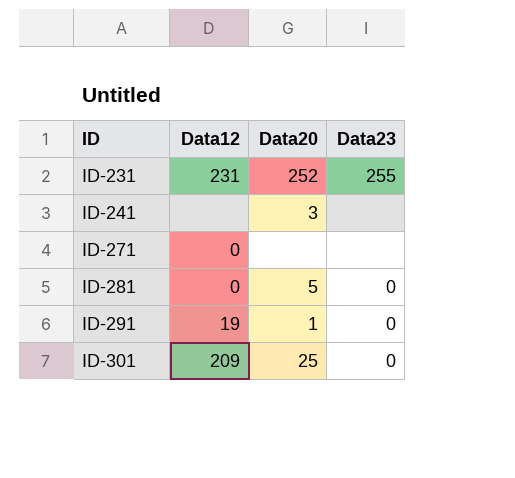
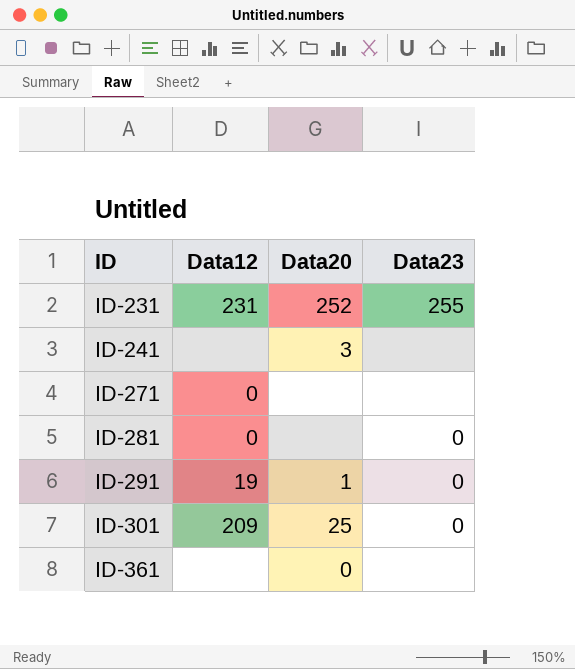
ID-281 | Data20: 5 -> none
row ID-361: none -> none | 0 | none

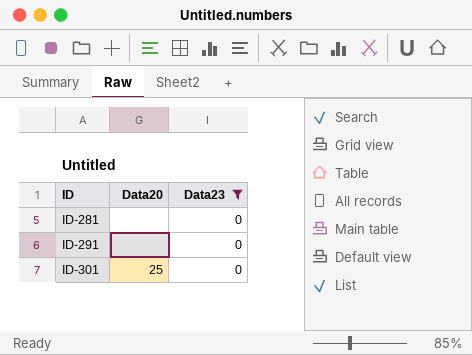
filter: none -> Data23 = 0
column Data12 | position: 2 -> none
ID-291 | Data20: 1 -> none

